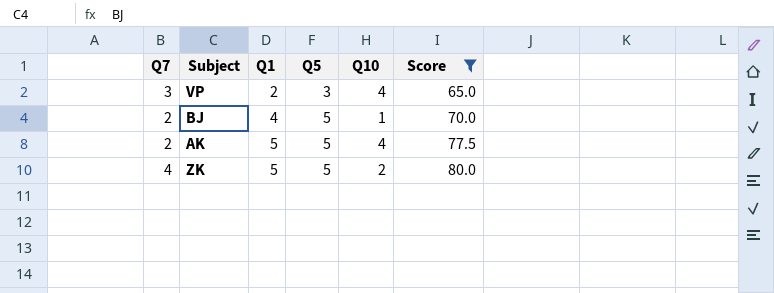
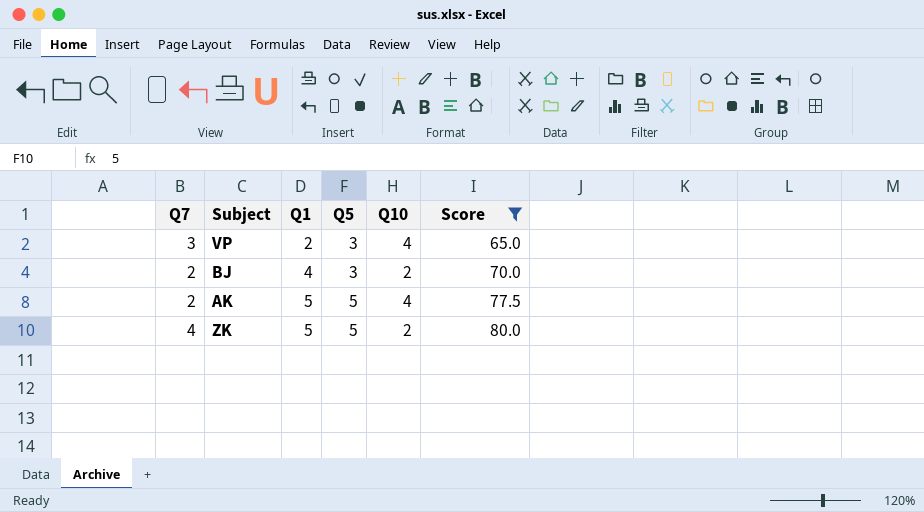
BJ | Q5: 5 -> 3
BJ | Q10: 1 -> 2

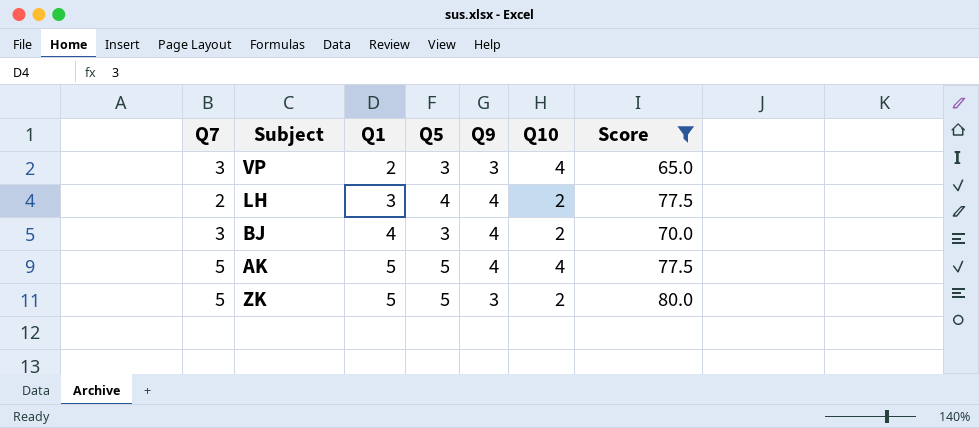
column Q9 | position: none -> 5
row LH: none -> 2 | 3 | 4 | 4 | 2 | 77.5
BJ | Q7: 2 -> 3
AK | Q7: 2 -> 5
ZK | Q7: 4 -> 5

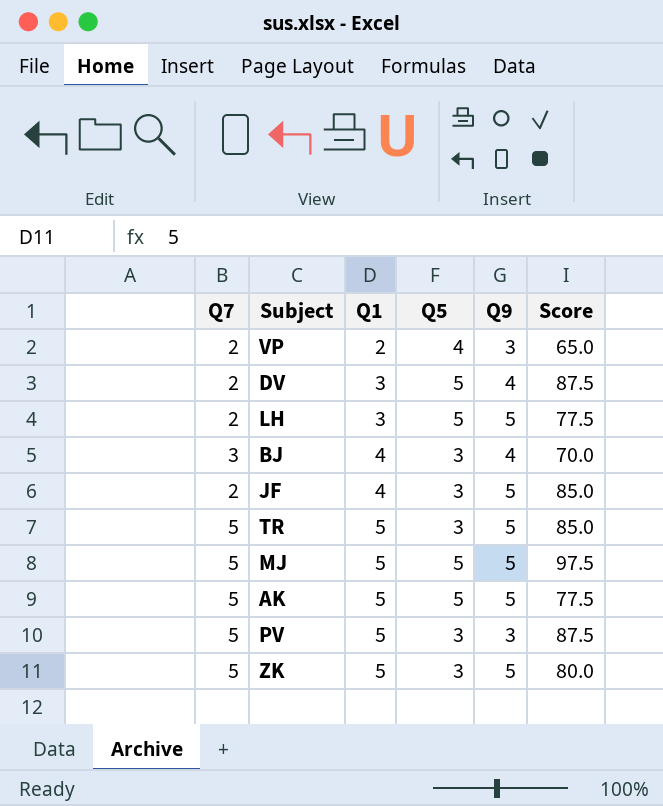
filter: Score <= 80.0 -> none
column Q10 | position: 6 -> none
VP | Q7: 3 -> 2
VP | Q5: 3 -> 4
LH | Q5: 4 -> 5
LH | Q9: 4 -> 5
AK | Q9: 4 -> 5
ZK | Q5: 5 -> 3
ZK | Q9: 3 -> 5

